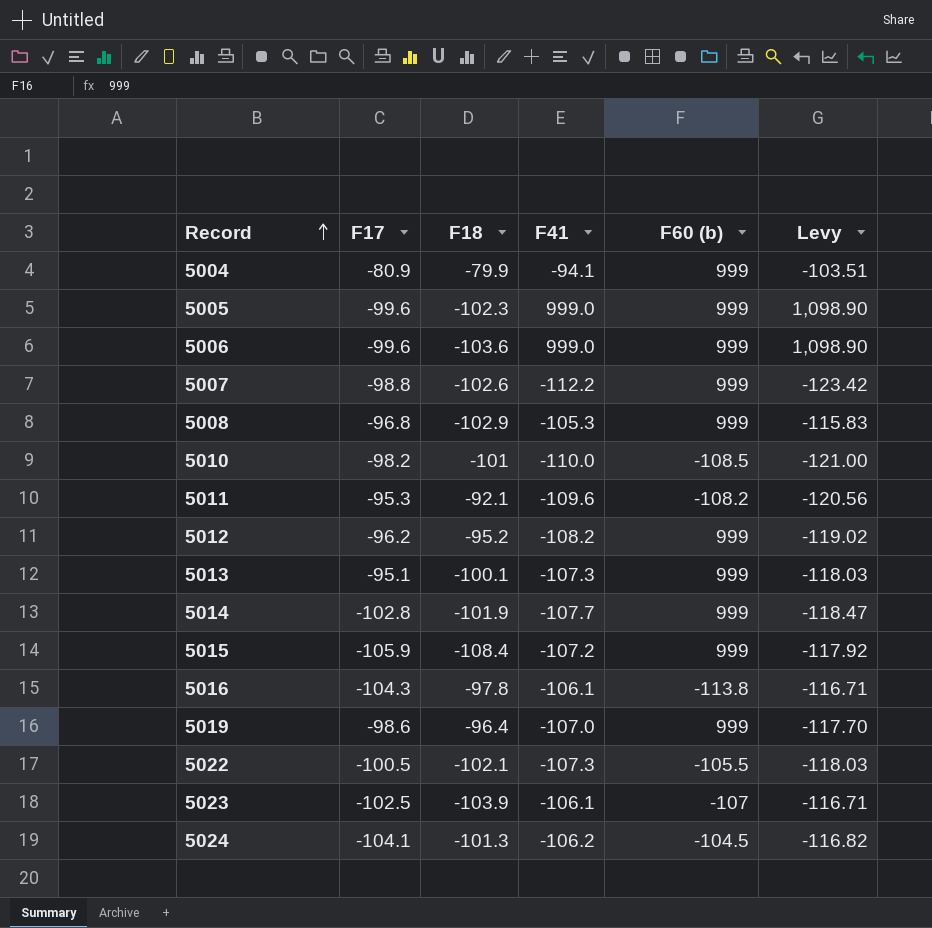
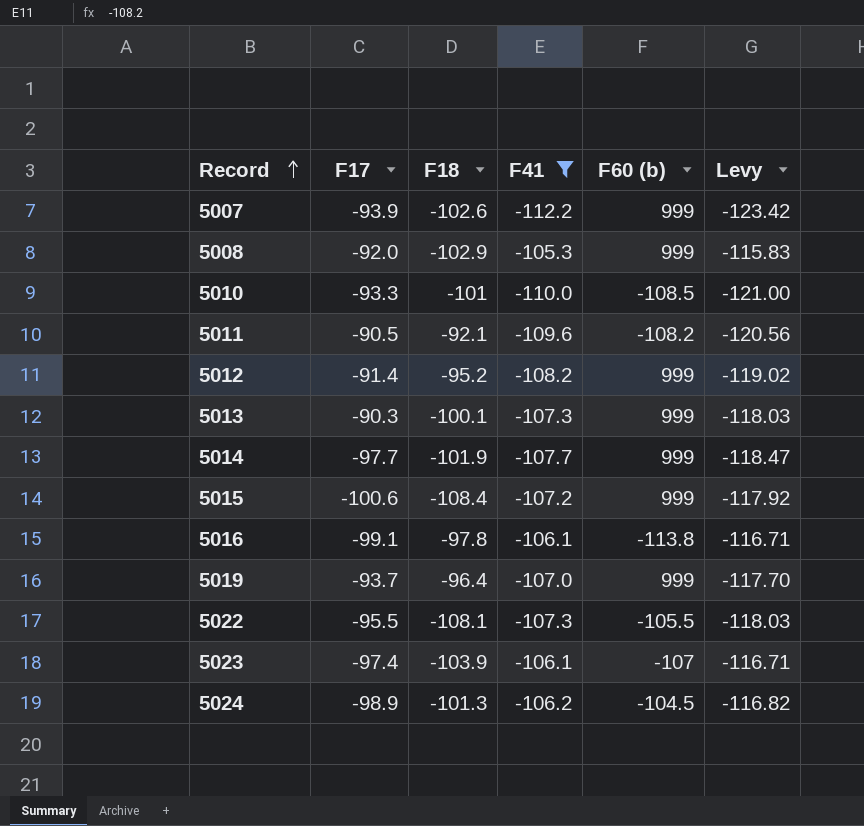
filter: none -> F41 <= -105.3
5007 | F17: -98.8 -> -93.9
5008 | F17: -96.8 -> -92.0
5010 | F17: -98.2 -> -93.3
5011 | F17: -95.3 -> -90.5
5012 | F17: -96.2 -> -91.4
5013 | F17: -95.1 -> -90.3
5014 | F17: -102.8 -> -97.7
5015 | F17: -105.9 -> -100.6
5016 | F17: -104.3 -> -99.1
5019 | F17: -98.6 -> -93.7
5022 | F17: -100.5 -> -95.5
5022 | F18: -102.1 -> -108.1
5023 | F17: -102.5 -> -97.4
5024 | F17: -104.1 -> -98.9

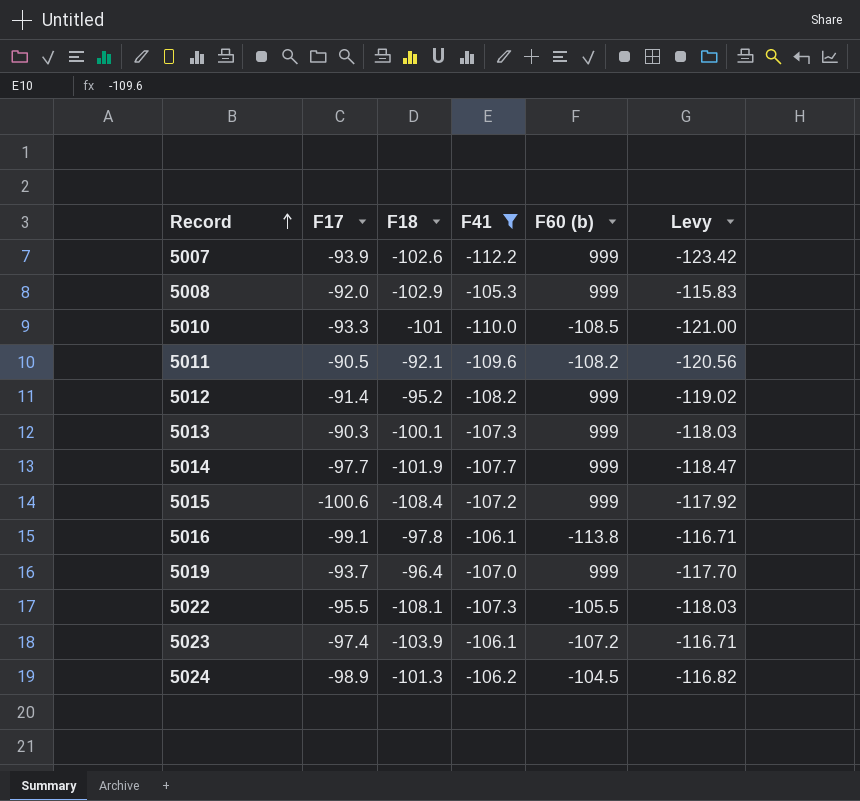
5023 | F60 (b): -107 -> -107.2

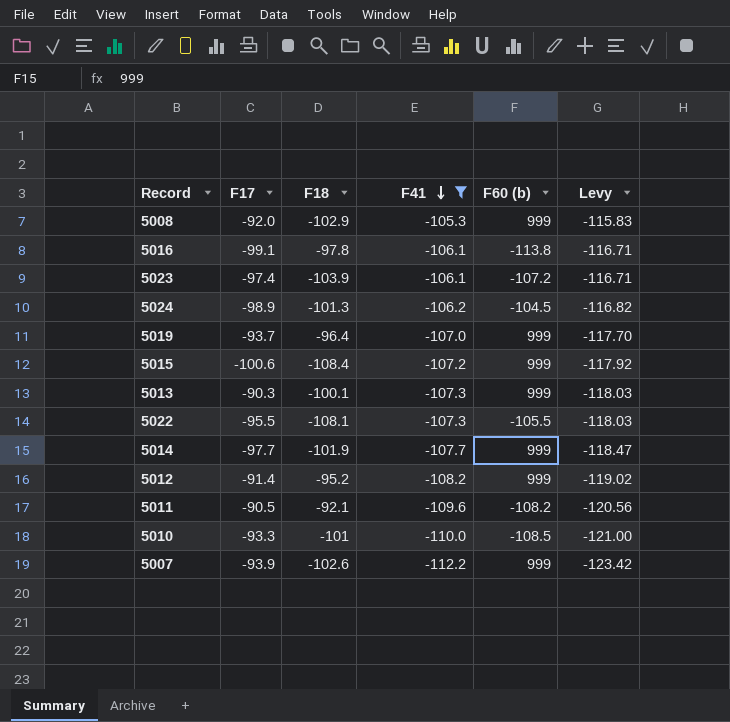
row order: Record ascending -> F41 descending

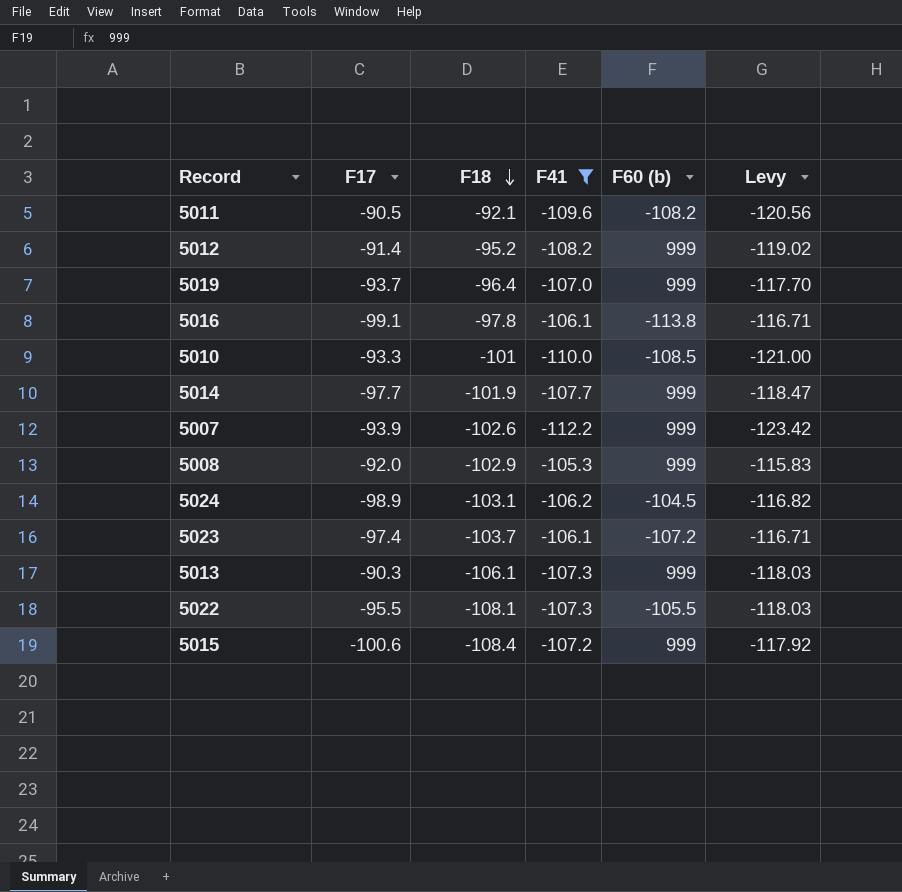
row order: F41 descending -> F18 descending
5024 | F18: -101.3 -> -103.1
5023 | F18: -103.9 -> -103.7
5013 | F18: -100.1 -> -106.1

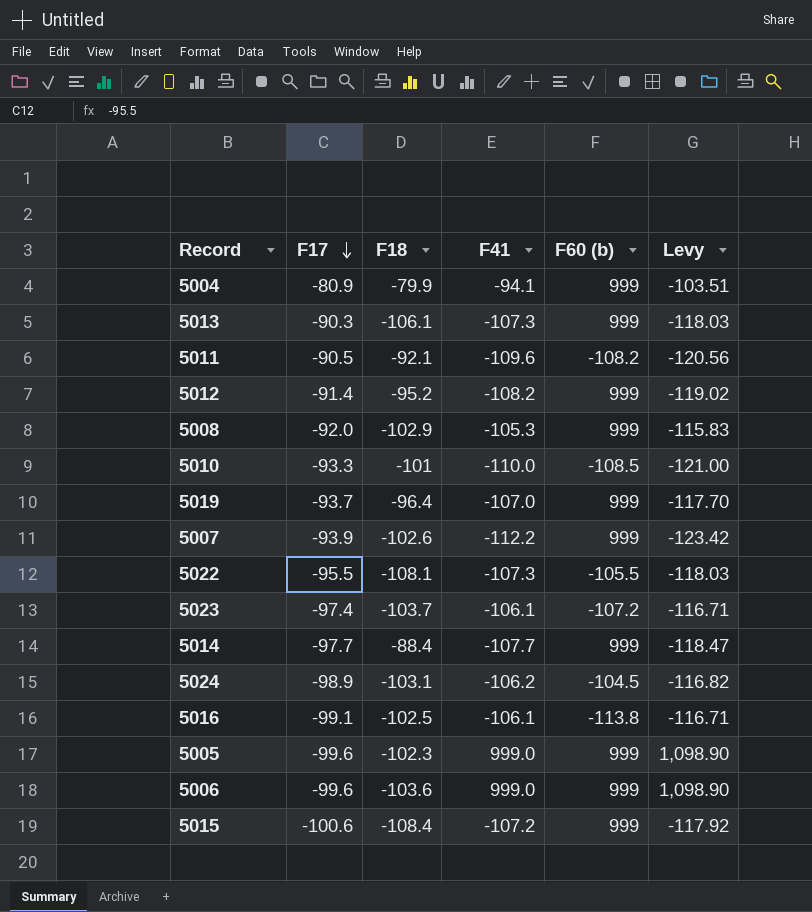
filter: F41 <= -105.3 -> none
row order: F18 descending -> F17 descending
5014 | F18: -101.9 -> -88.4
5016 | F18: -97.8 -> -102.5

